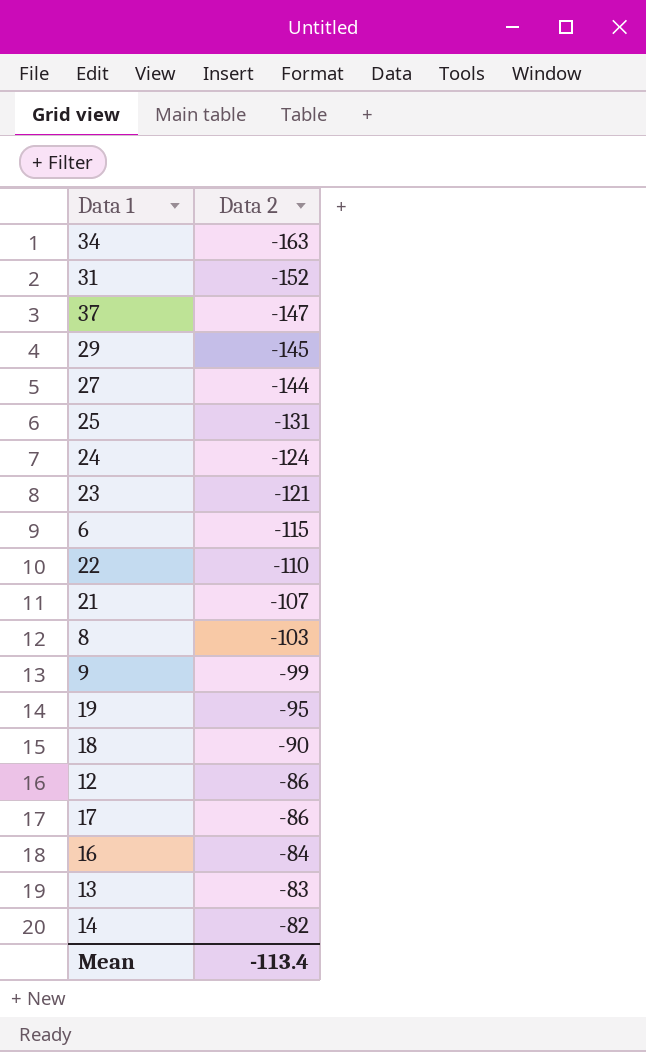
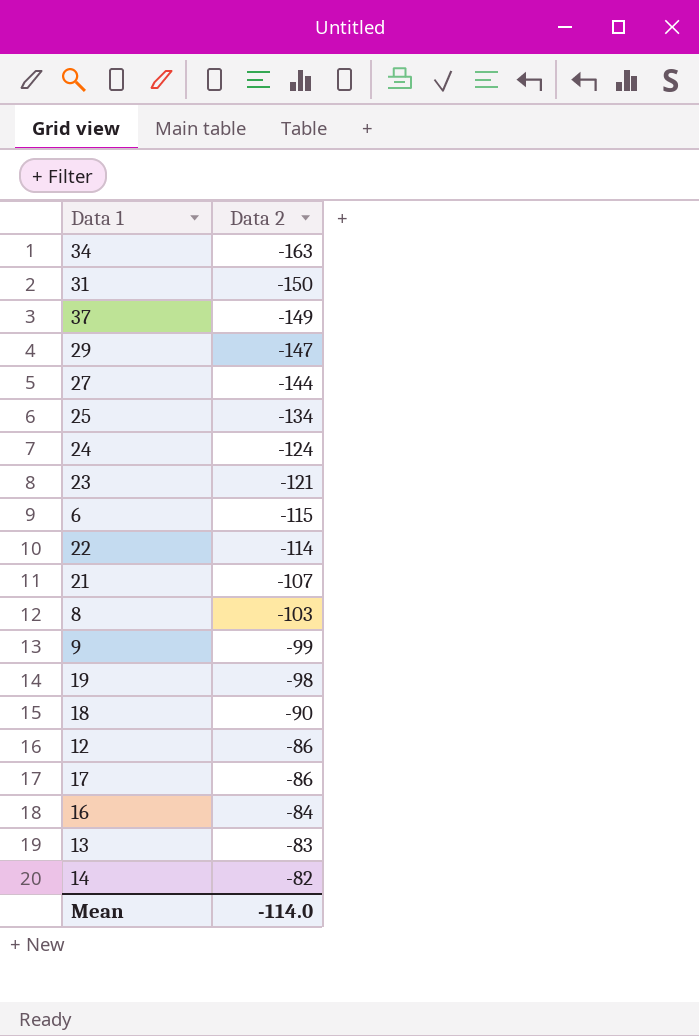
31 | Data 2: -152 -> -150
37 | Data 2: -147 -> -149
29 | Data 2: -145 -> -147
25 | Data 2: -131 -> -134
22 | Data 2: -110 -> -114
19 | Data 2: -95 -> -98
Mean | Data 2: -113.4 -> -114.0

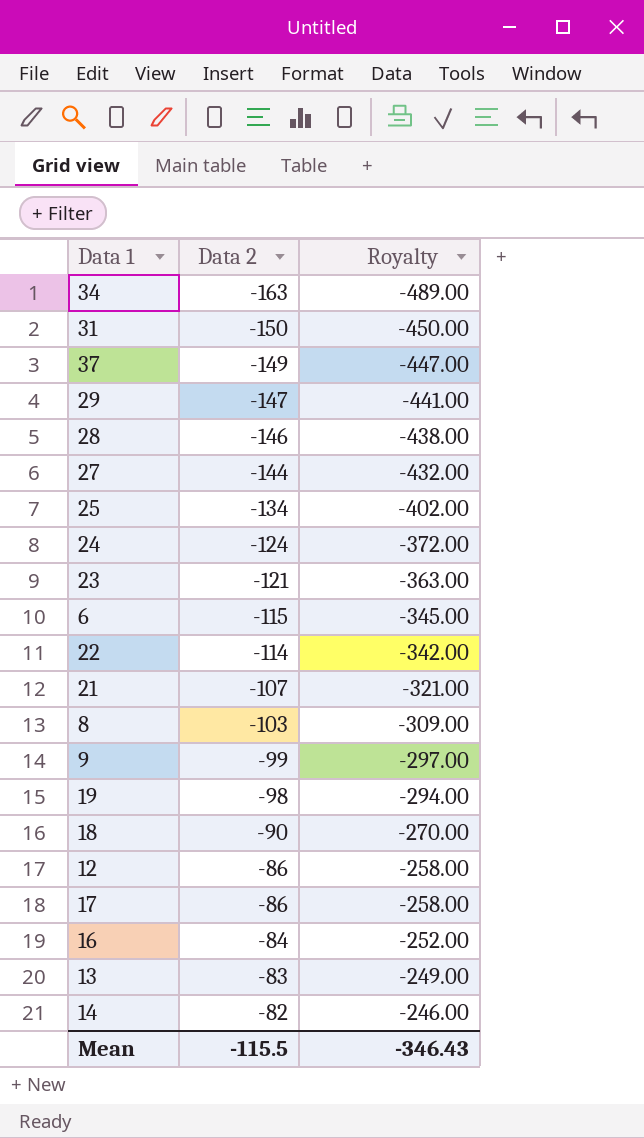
column Royalty | formula: none -> [Data 2] * 3
row 28: none -> -146 | -438.00
Mean | Data 2: -114.0 -> -115.5

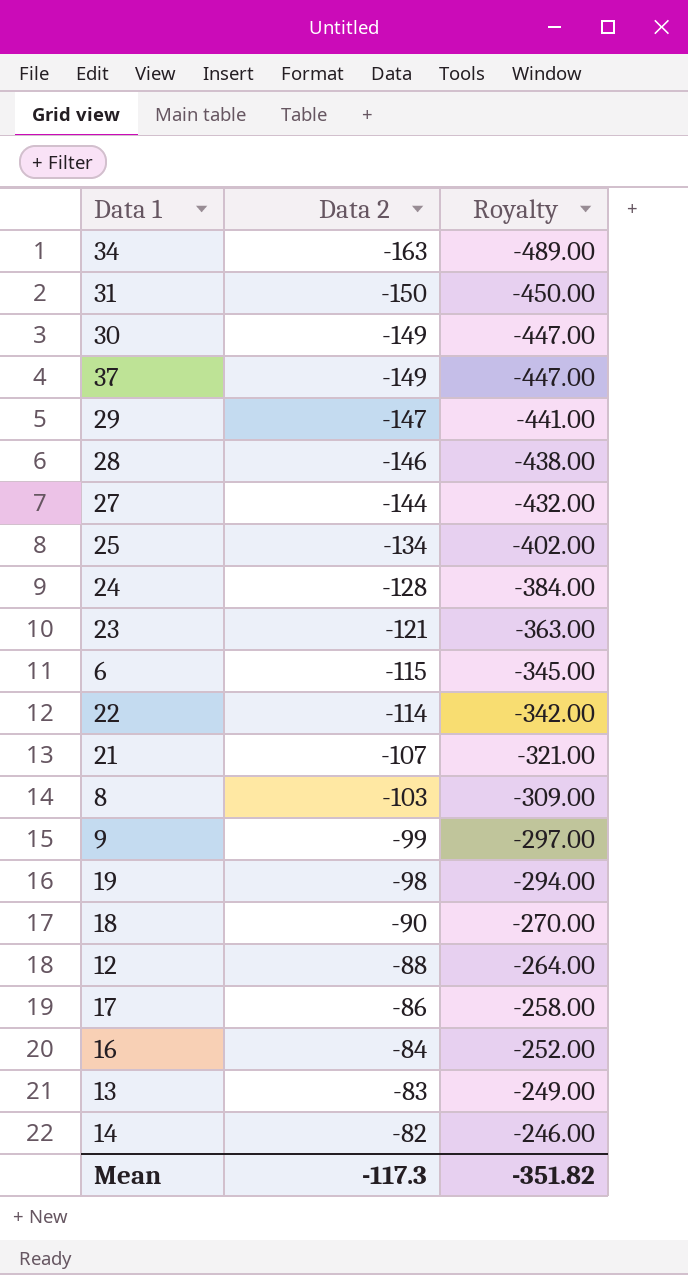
row 30: none -> -149 | -447.00
24 | Data 2: -124 -> -128
24 | Royalty: -372.00 -> -384.00
12 | Data 2: -86 -> -88
12 | Royalty: -258.00 -> -264.00
Mean | Data 2: -115.5 -> -117.3
Mean | Royalty: -346.43 -> -351.82

